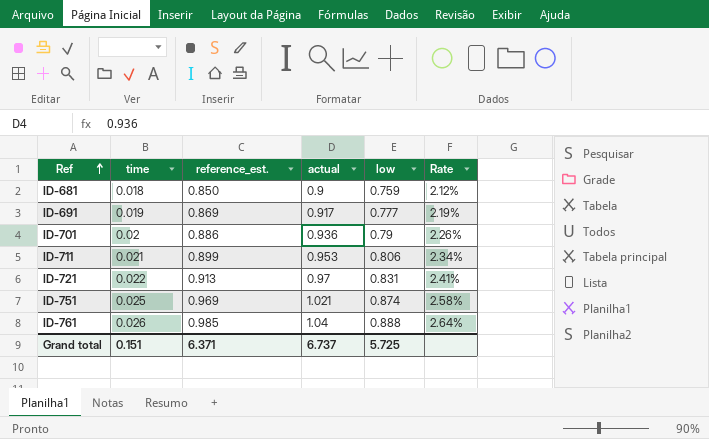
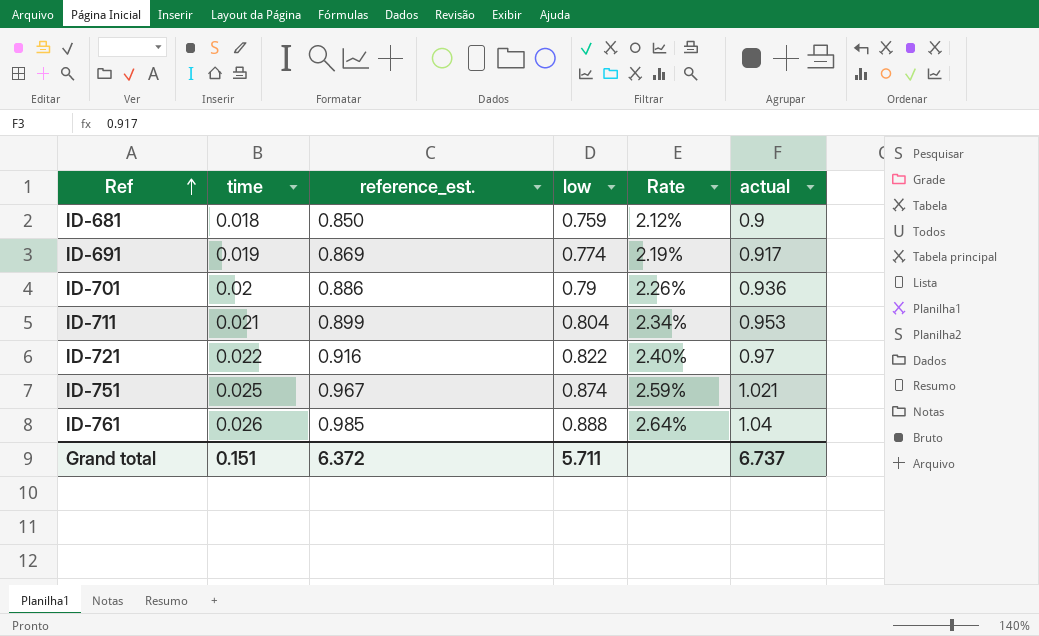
column actual | position: 4 -> 6
ID-691 | low: 0.777 -> 0.774
ID-711 | low: 0.806 -> 0.804
ID-721 | reference_est.: 0.913 -> 0.916
ID-721 | low: 0.831 -> 0.822
ID-721 | Rate: 2.41% -> 2.40%
ID-751 | reference_est.: 0.969 -> 0.967
ID-751 | Rate: 2.58% -> 2.59%
Grand total | reference_est.: 6.371 -> 6.372
Grand total | low: 5.725 -> 5.711

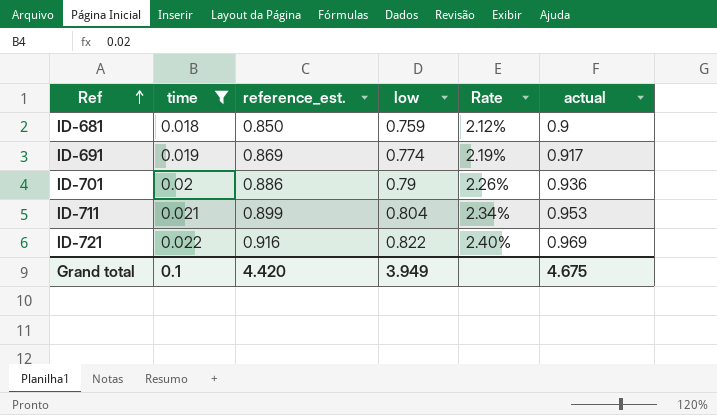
filter: none -> time <= 0.022
ID-721 | actual: 0.97 -> 0.969
Grand total | time: 0.151 -> 0.1
Grand total | reference_est.: 6.372 -> 4.420
Grand total | low: 5.711 -> 3.949
Grand total | actual: 6.737 -> 4.675

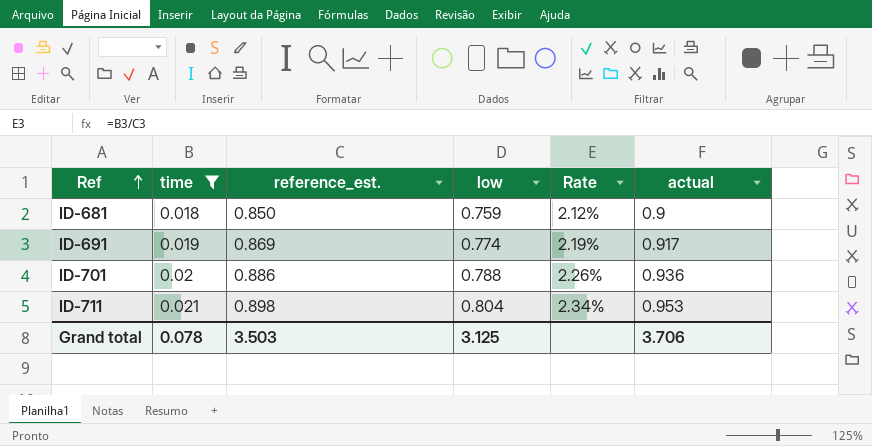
row ID-721: 0.022 | 0.916 | 0.822 | 2.40% | 0.969 -> none
ID-701 | low: 0.79 -> 0.788
ID-711 | reference_est.: 0.899 -> 0.898
Grand total | time: 0.1 -> 0.078
Grand total | reference_est.: 4.420 -> 3.503
Grand total | low: 3.949 -> 3.125
Grand total | actual: 4.675 -> 3.706

